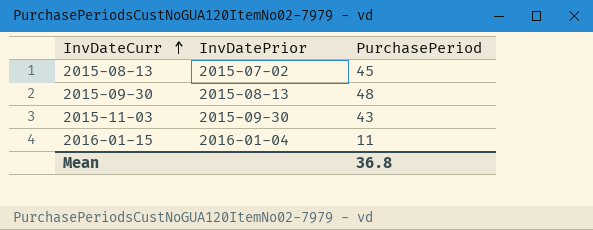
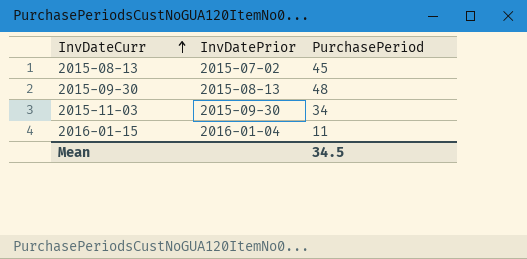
2015-11-03 | PurchasePeriod: 43 -> 34
Mean | PurchasePeriod: 36.8 -> 34.5

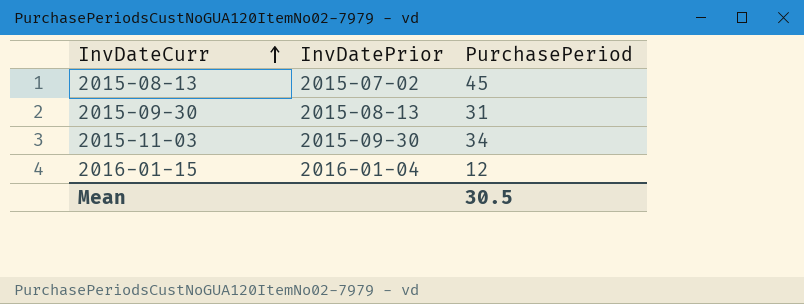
2015-09-30 | PurchasePeriod: 48 -> 31
2016-01-15 | PurchasePeriod: 11 -> 12
Mean | PurchasePeriod: 34.5 -> 30.5

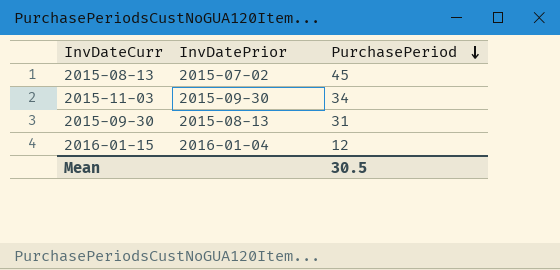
row order: InvDateCurr ascending -> PurchasePeriod descending

